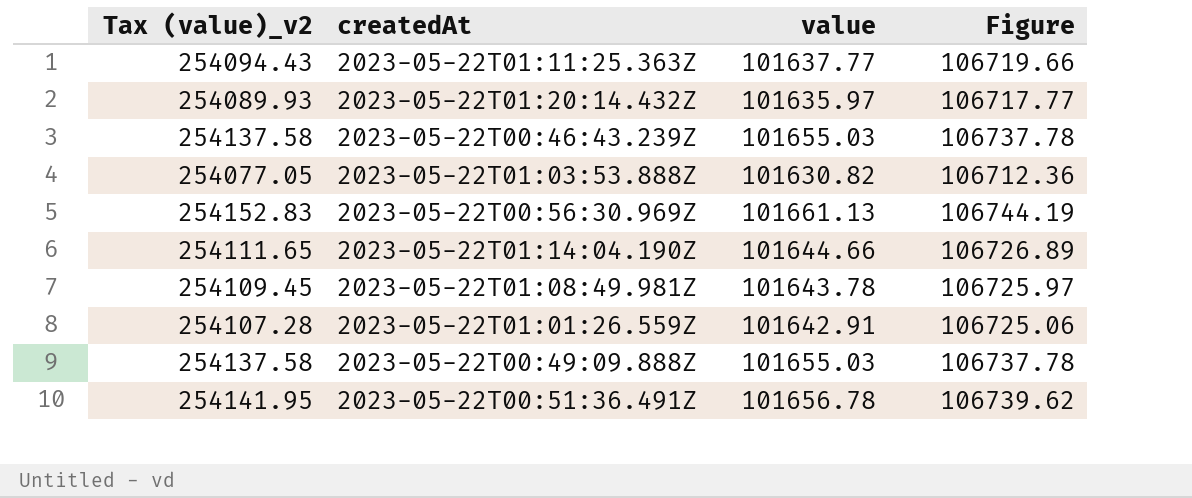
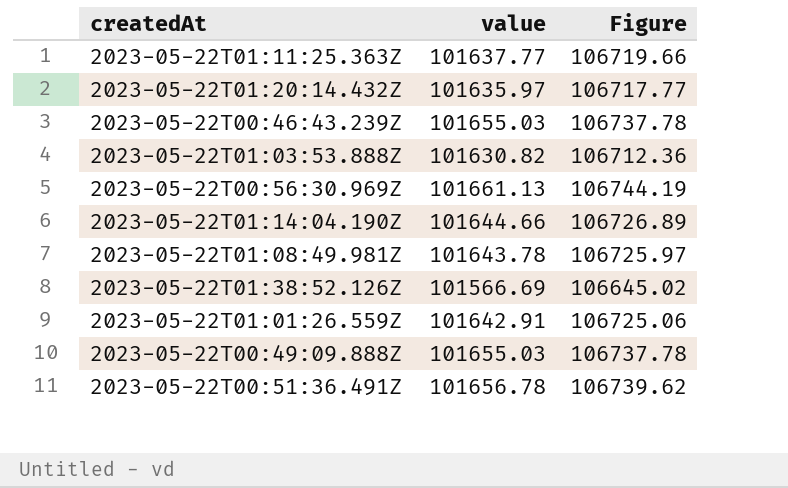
column Tax (value)_v2 | formula: [value] * 2.5 -> none
row 2023-05-22T01:38:52.126Z: none -> 101566.69 | 106645.02

